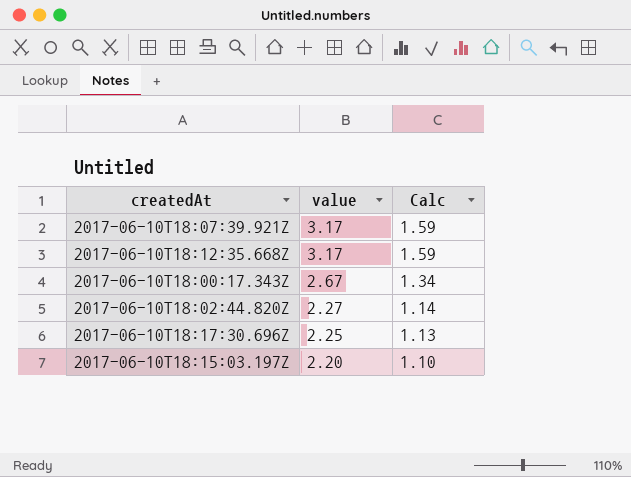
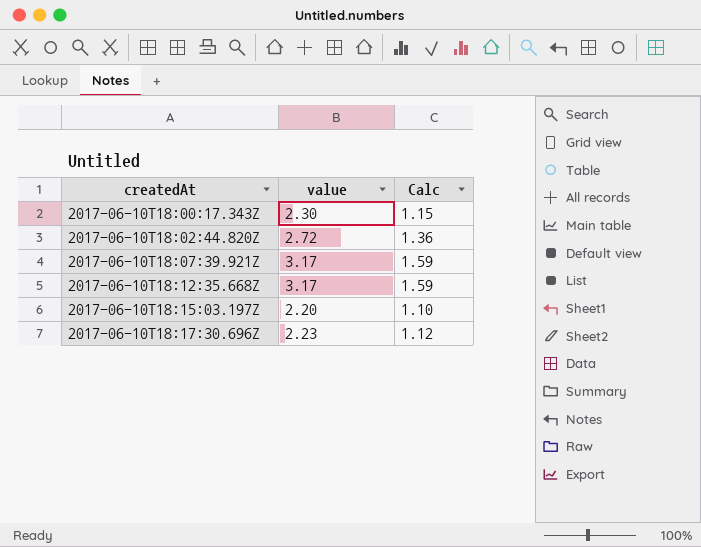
row order: value descending -> createdAt ascending
2017-06-10T18:00:17.343Z | value: 2.67 -> 2.30
2017-06-10T18:00:17.343Z | Calc: 1.34 -> 1.15
2017-06-10T18:02:44.820Z | value: 2.27 -> 2.72
2017-06-10T18:02:44.820Z | Calc: 1.14 -> 1.36
2017-06-10T18:17:30.696Z | value: 2.25 -> 2.23
2017-06-10T18:17:30.696Z | Calc: 1.13 -> 1.12

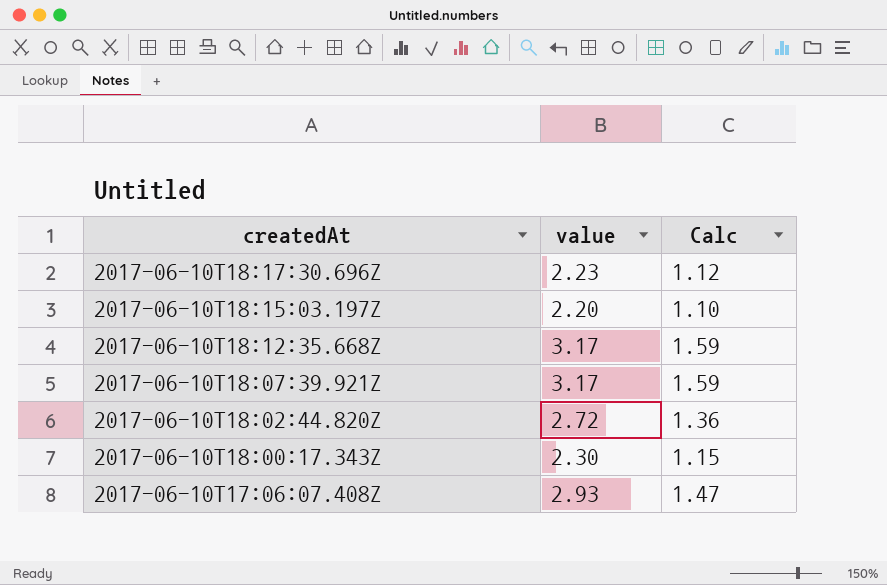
row order: createdAt ascending -> createdAt descending
row 2017-06-10T17:06:07.408Z: none -> 2.93 | 1.47

